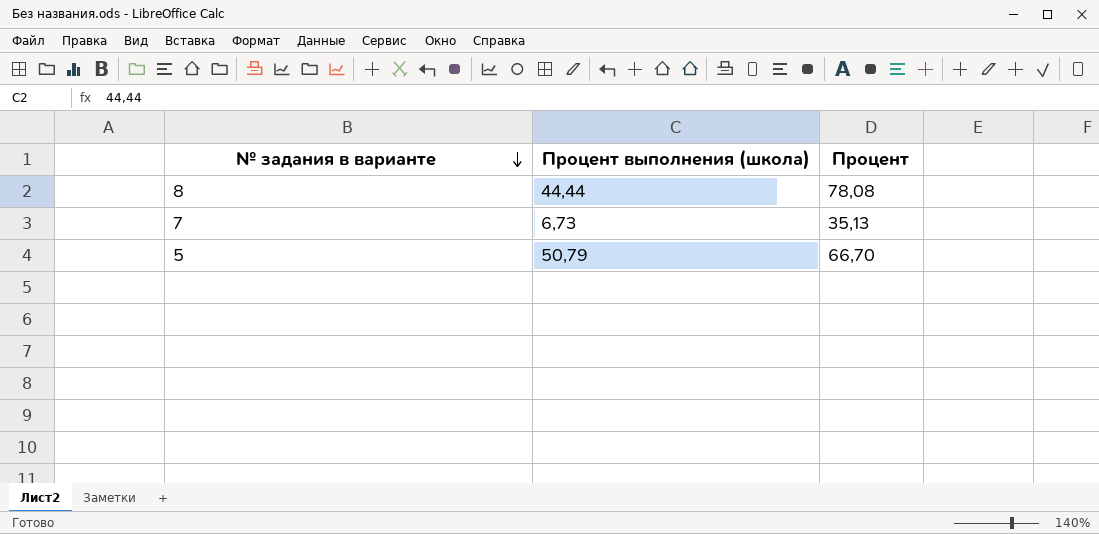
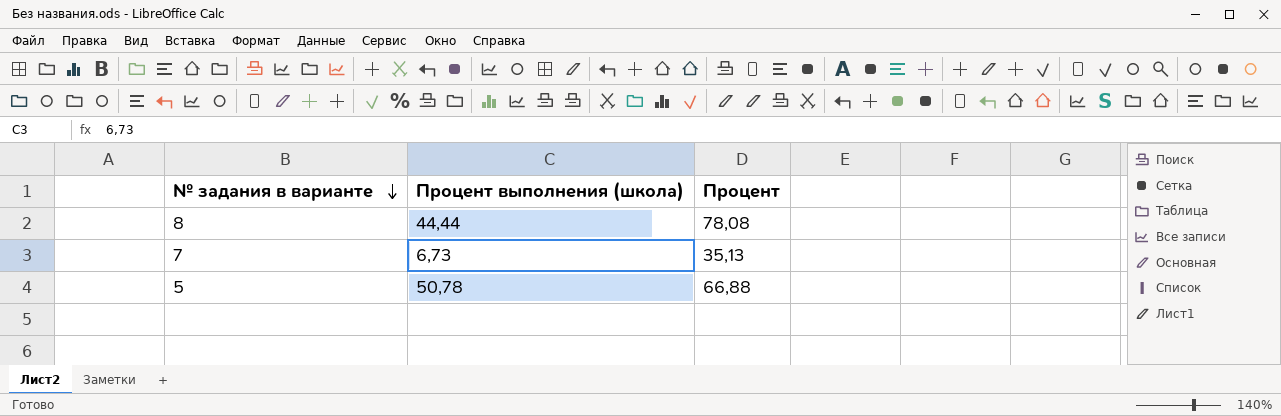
5 | Процент выполнения (школа): 50,79 -> 50,78
5 | Процент: 66,70 -> 66,88

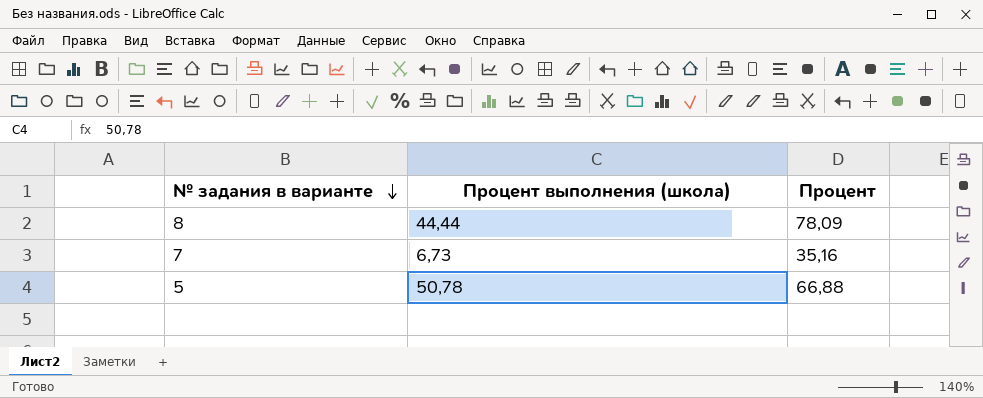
8 | Процент: 78,08 -> 78,09
7 | Процент: 35,13 -> 35,16

